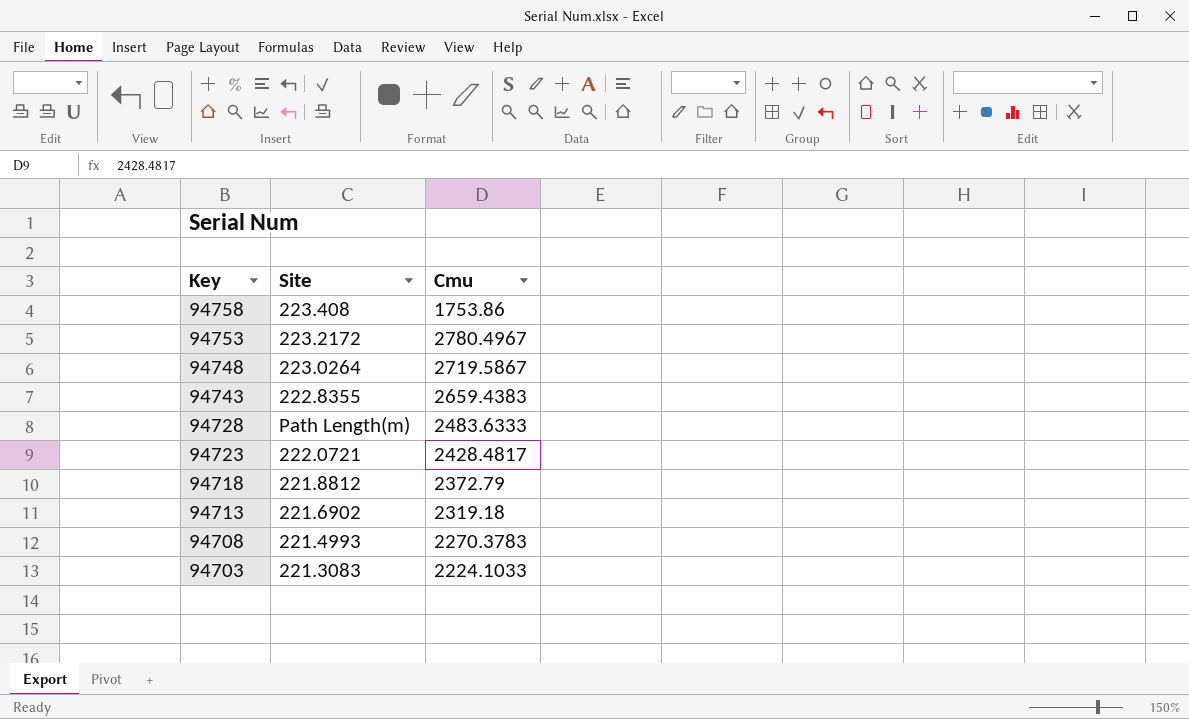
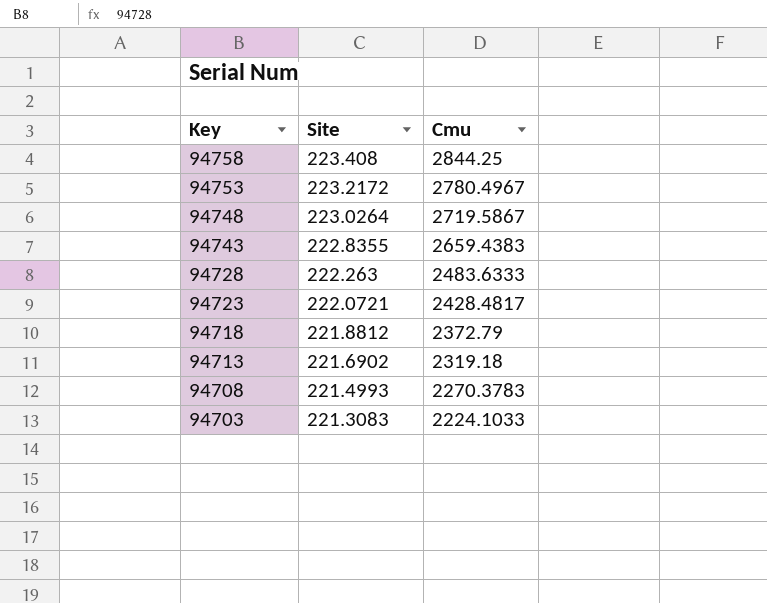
94758 | Cmu: 1753.86 -> 2844.25
94728 | Site: Path Length(m) -> 222.263

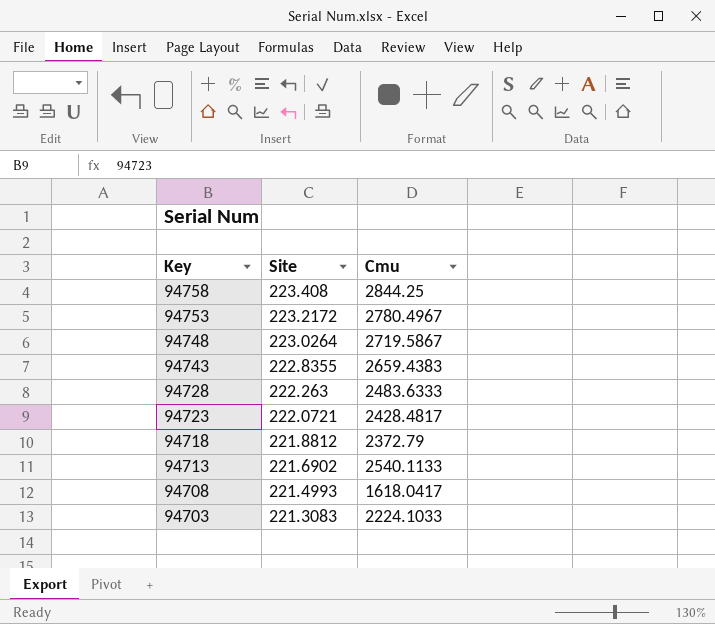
94713 | Cmu: 2319.18 -> 2540.1133
94708 | Cmu: 2270.3783 -> 1618.0417

